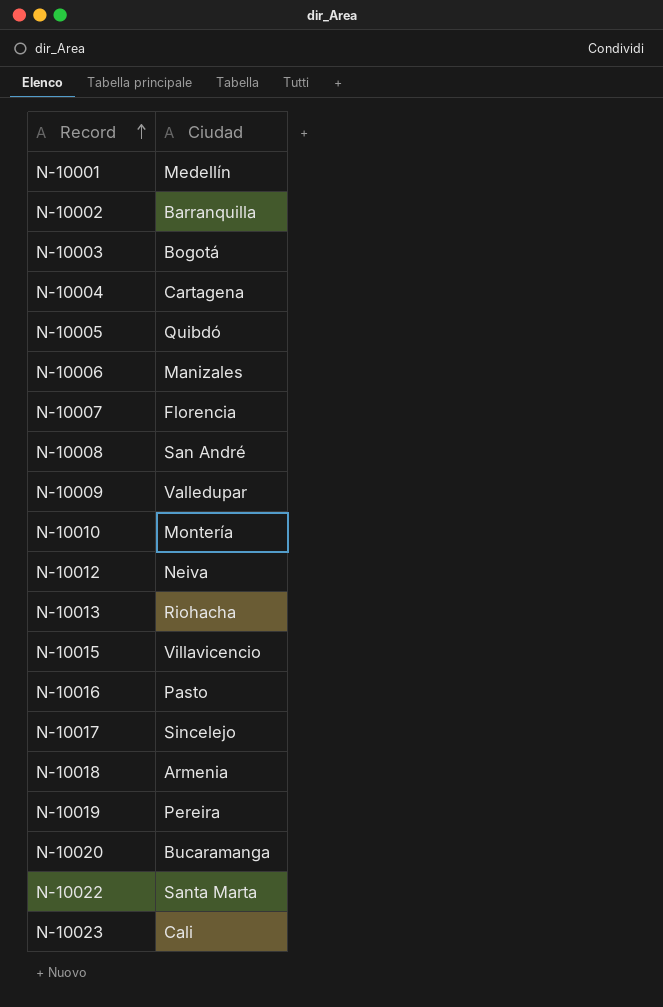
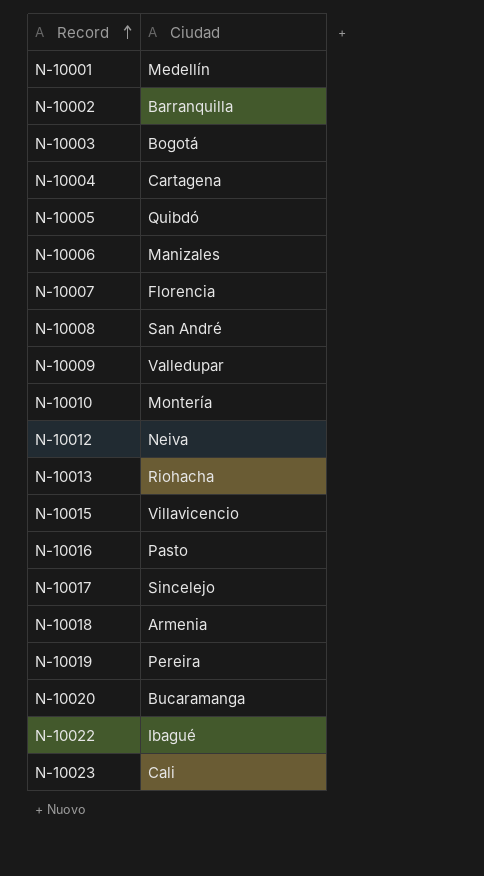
N-10022 | Ciudad: Santa Marta -> Ibagué

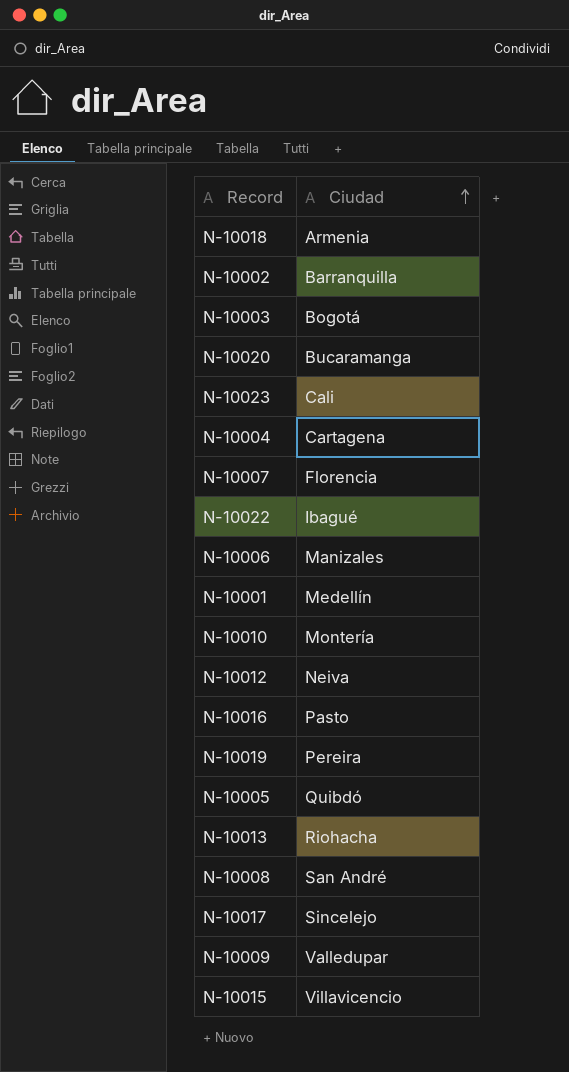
row order: Record ascending -> Ciudad ascending

